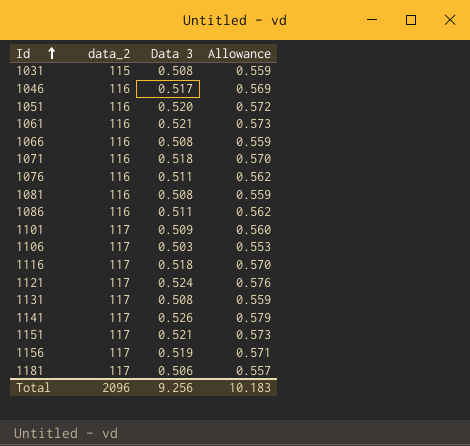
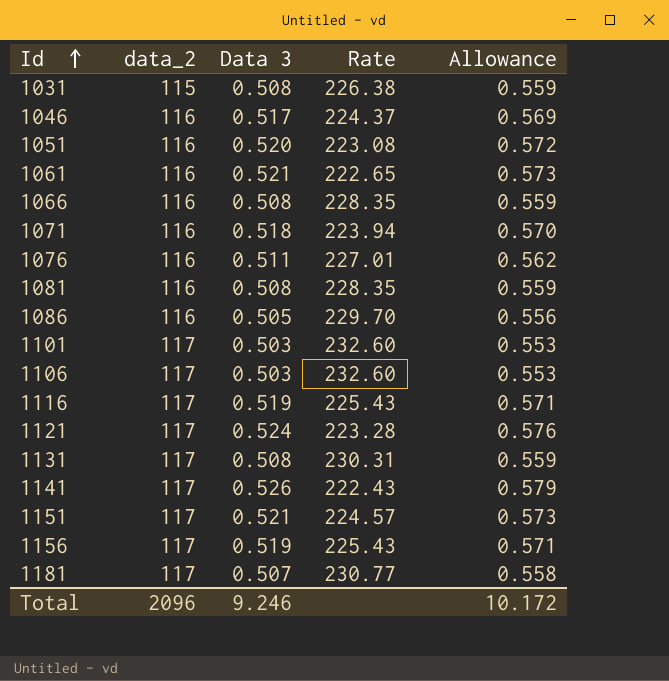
column Rate | formula: none -> [data_2] / [Data 3]
1086 | Data 3: 0.511 -> 0.505
1086 | Allowance: 0.562 -> 0.556
1101 | Data 3: 0.509 -> 0.503
1101 | Allowance: 0.560 -> 0.553
1116 | Data 3: 0.518 -> 0.519
1116 | Allowance: 0.570 -> 0.571
1181 | Data 3: 0.506 -> 0.507
1181 | Allowance: 0.557 -> 0.558
Total | Data 3: 9.256 -> 9.246
Total | Allowance: 10.183 -> 10.172

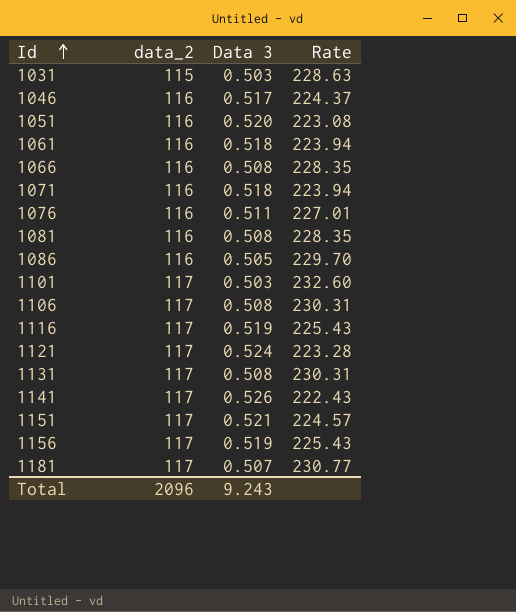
column Allowance | formula: [Data 3] * 1.1 -> none
1031 | Data 3: 0.508 -> 0.503
1031 | Rate: 226.38 -> 228.63
1061 | Data 3: 0.521 -> 0.518
1061 | Rate: 222.65 -> 223.94
1106 | Data 3: 0.503 -> 0.508
1106 | Rate: 232.60 -> 230.31
Total | Data 3: 9.246 -> 9.243

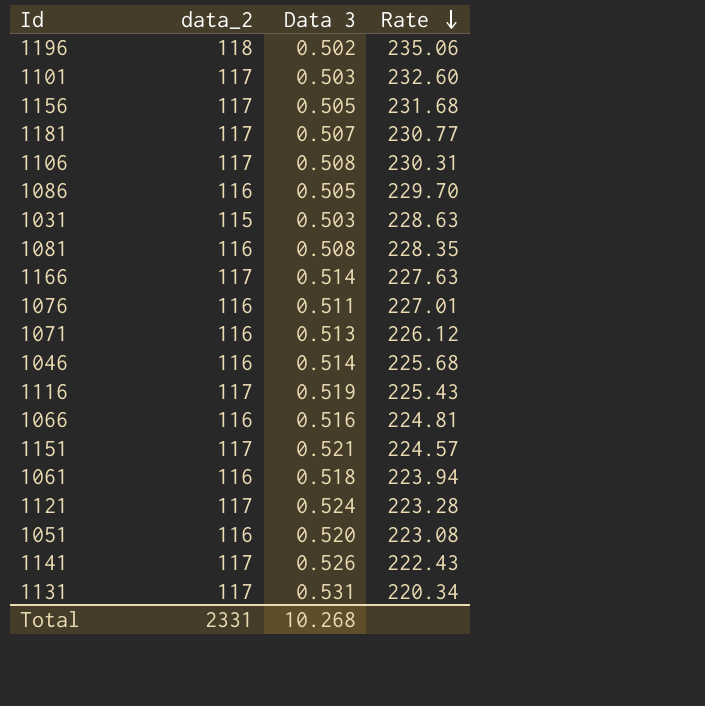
row order: Id ascending -> Rate descending
row 1196: none -> 118 | 0.502 | 235.06
1156 | Data 3: 0.519 -> 0.505
1156 | Rate: 225.43 -> 231.68
row 1166: none -> 117 | 0.514 | 227.63
1071 | Data 3: 0.518 -> 0.513
1071 | Rate: 223.94 -> 226.12
1046 | Data 3: 0.517 -> 0.514
1046 | Rate: 224.37 -> 225.68
1066 | Data 3: 0.508 -> 0.516
1066 | Rate: 228.35 -> 224.81
1131 | Data 3: 0.508 -> 0.531
1131 | Rate: 230.31 -> 220.34
Total | data_2: 2096 -> 2331
Total | Data 3: 9.243 -> 10.268

